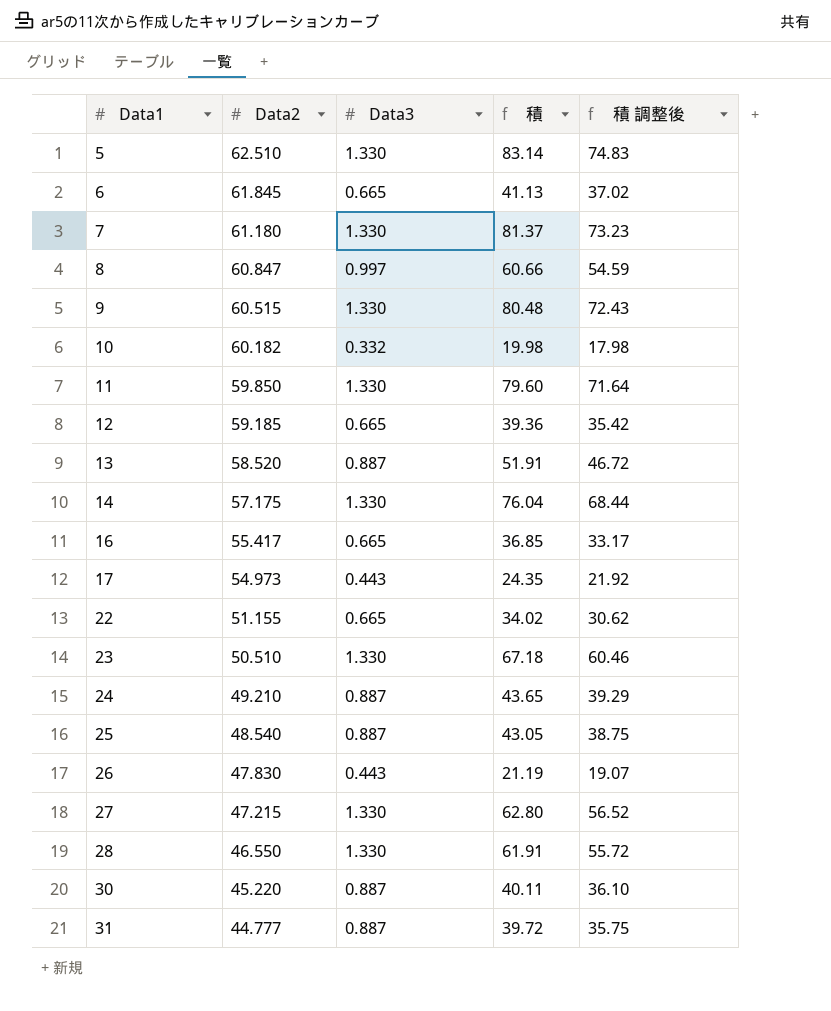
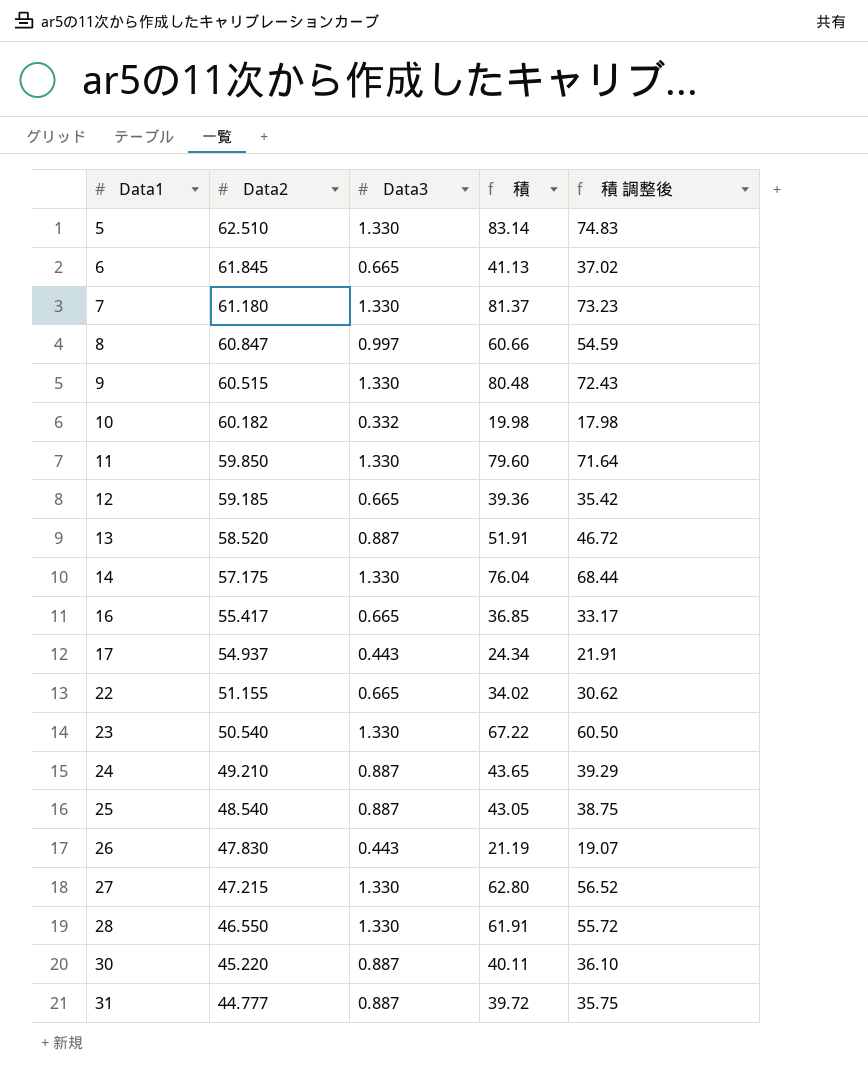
17 | Data2: 54.973 -> 54.937
17 | 積: 24.35 -> 24.34
17 | 積 調整後: 21.92 -> 21.91
23 | Data2: 50.510 -> 50.540
23 | 積: 67.18 -> 67.22
23 | 積 調整後: 60.46 -> 60.50

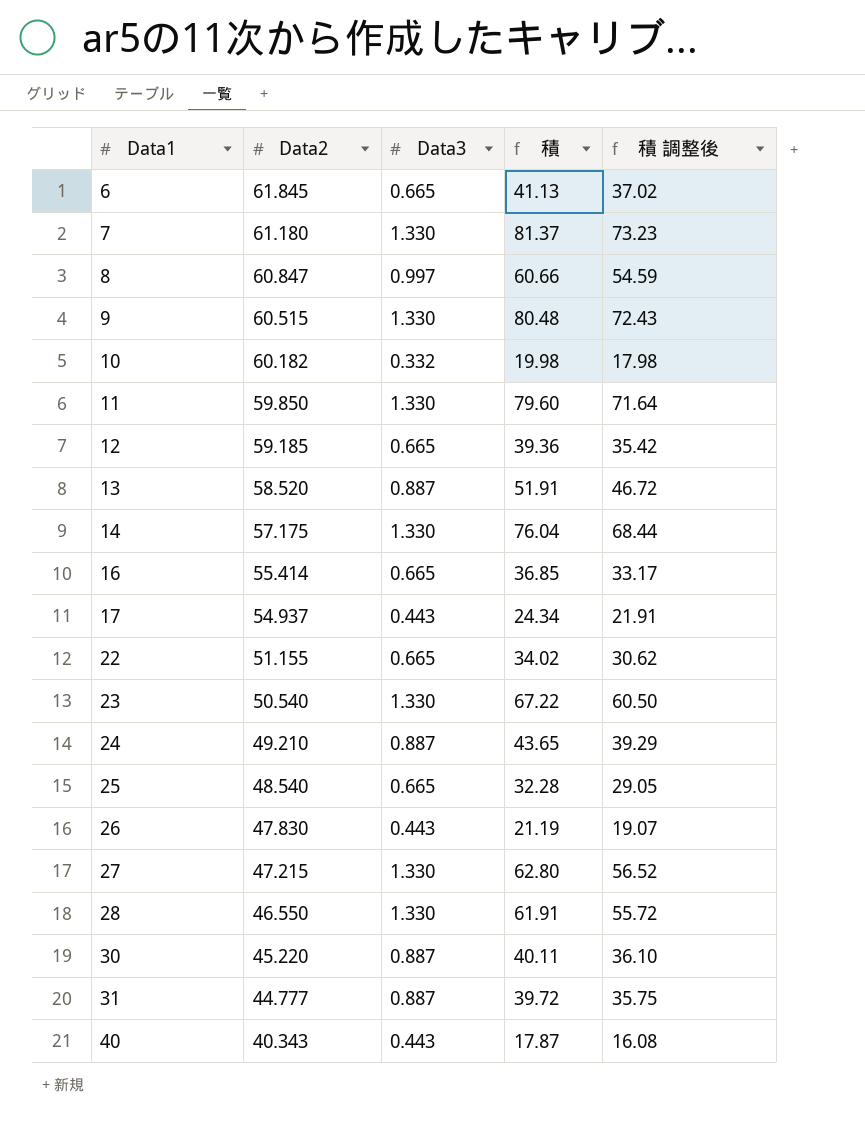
row 5: 62.510 | 1.330 | 83.14 | 74.83 -> none
16 | Data2: 55.417 -> 55.414
25 | Data3: 0.887 -> 0.665
25 | 積: 43.05 -> 32.28
25 | 積 調整後: 38.75 -> 29.05
row 40: none -> 40.343 | 0.443 | 17.87 | 16.08

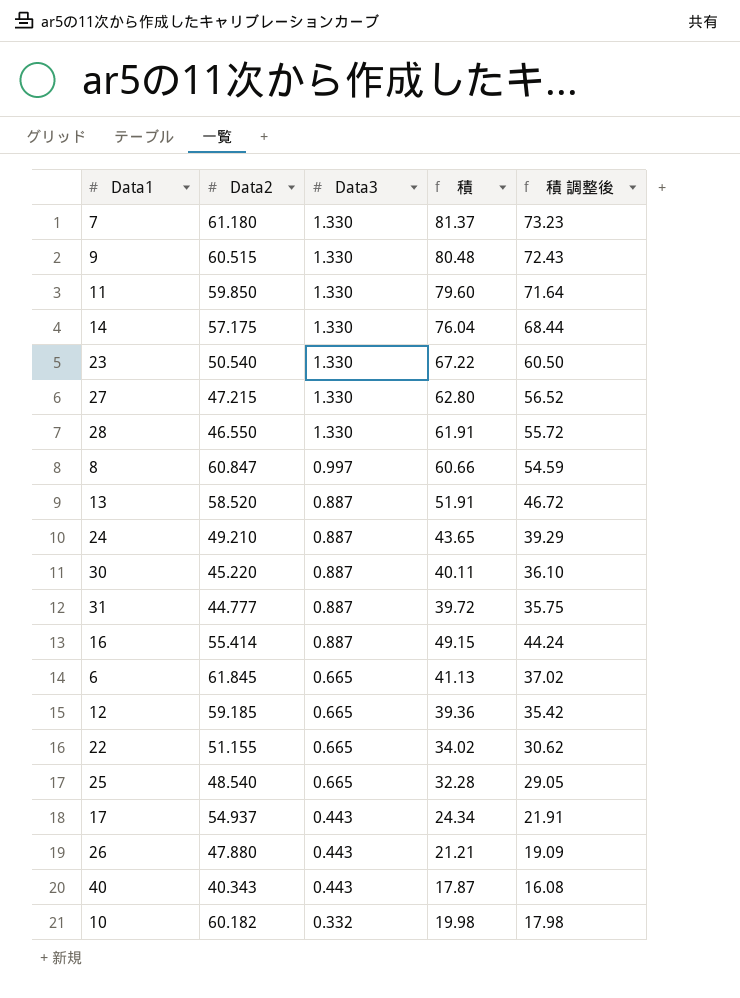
row order: Data1 ascending -> Data3 descending
16 | Data3: 0.665 -> 0.887
16 | 積: 36.85 -> 49.15
16 | 積 調整後: 33.17 -> 44.24
26 | Data2: 47.830 -> 47.880
26 | 積: 21.19 -> 21.21
26 | 積 調整後: 19.07 -> 19.09

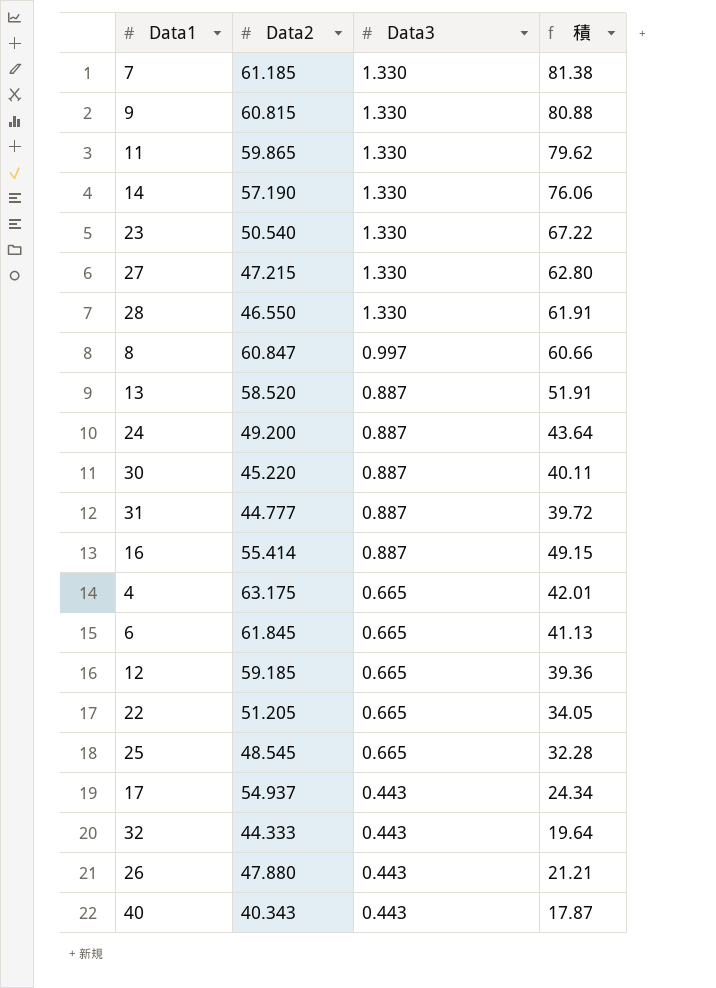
column 積 調整後 | formula: [積] * 0.9 -> none
row 10: 60.182 | 0.332 | 19.98 | 17.98 -> none
7 | Data2: 61.180 -> 61.185
7 | 積: 81.37 -> 81.38
9 | Data2: 60.515 -> 60.815
9 | 積: 80.48 -> 80.88
11 | Data2: 59.850 -> 59.865
11 | 積: 79.60 -> 79.62
14 | Data2: 57.175 -> 57.190
14 | 積: 76.04 -> 76.06
24 | Data2: 49.210 -> 49.200
24 | 積: 43.65 -> 43.64
row 4: none -> 63.175 | 0.665 | 42.01
22 | Data2: 51.155 -> 51.205
22 | 積: 34.02 -> 34.05
25 | Data2: 48.540 -> 48.545
row 32: none -> 44.333 | 0.443 | 19.64

